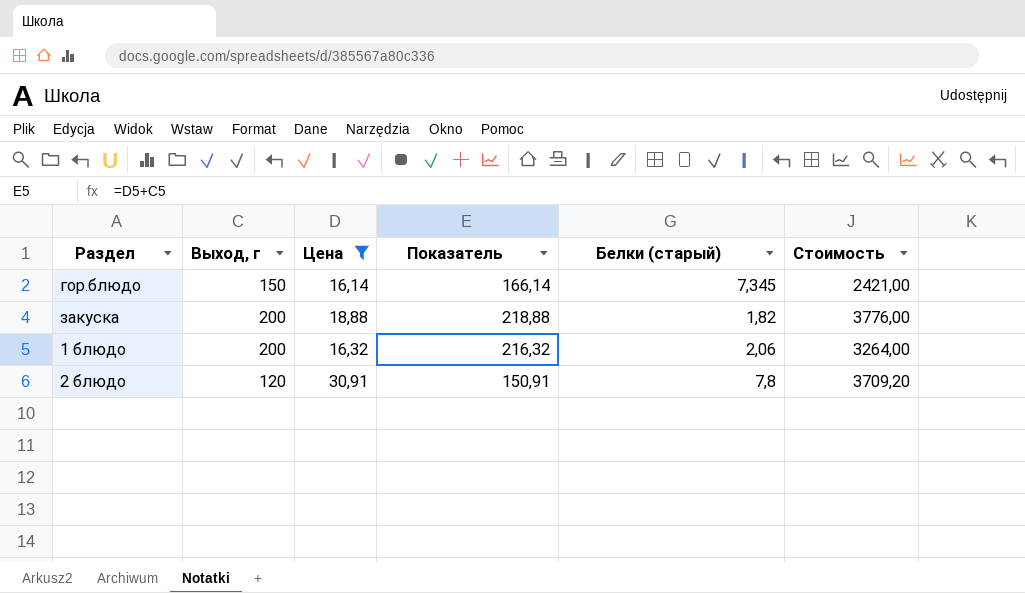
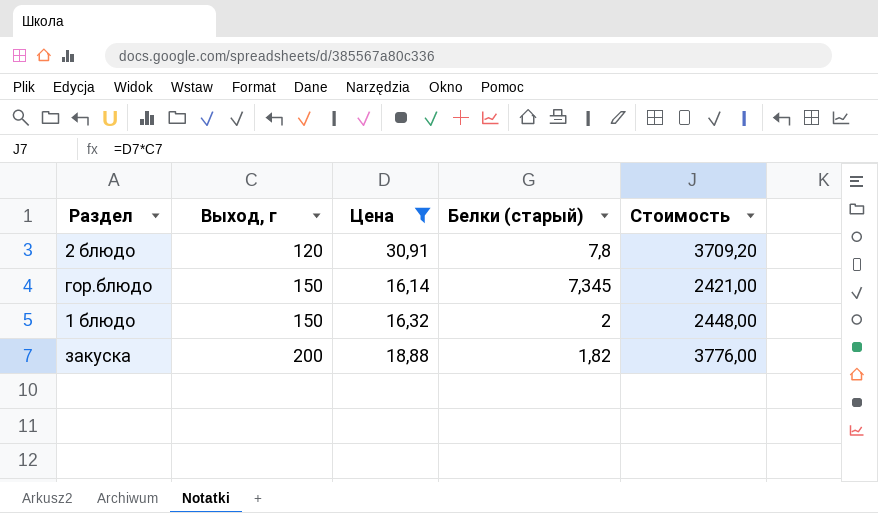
row order: none -> Выход, г ascending
column Показатель | formula: [Выход, г] + [Цена] -> none
1 блюдо | Выход, г: 200 -> 150
1 блюдо | Белки (старый): 2,06 -> 2
1 блюдо | Стоимость: 3264,00 -> 2448,00

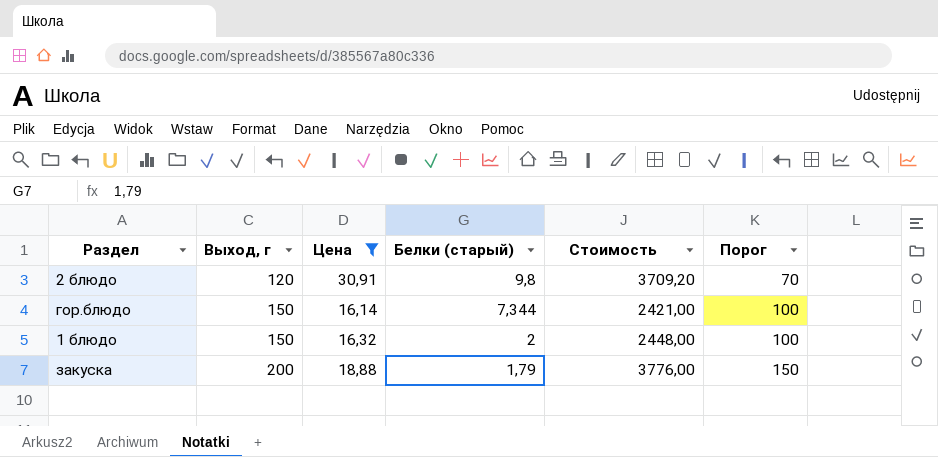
column Порог | formula: none -> [Выход, г] - 50
2 блюдо | Белки (старый): 7,8 -> 9,8
гор.блюдо | Белки (старый): 7,345 -> 7,344
закуска | Белки (старый): 1,82 -> 1,79

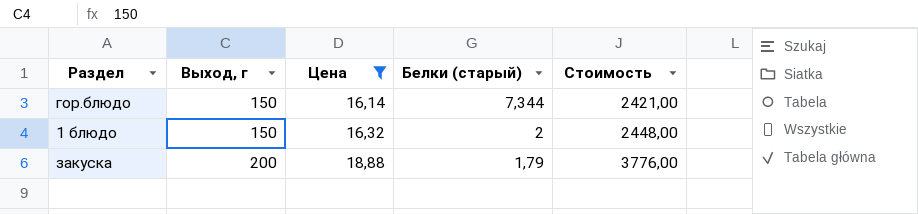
column Порог | formula: [Выход, г] - 50 -> none
row 2 блюдо: 120 | 30,91 | 9,8 | 3709,20 | 70 -> none

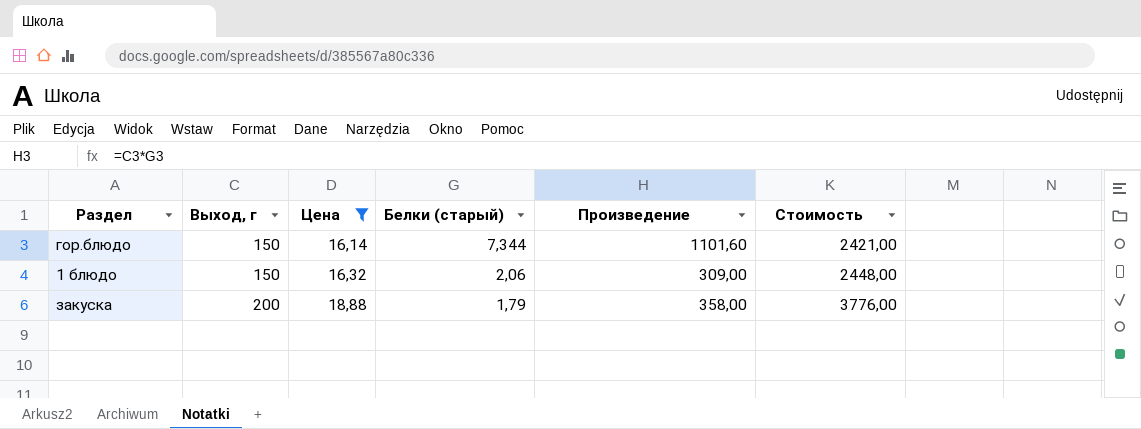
column Произведение | formula: none -> [Выход, г] * [Белки (старый)]
1 блюдо | Белки (старый): 2 -> 2,06

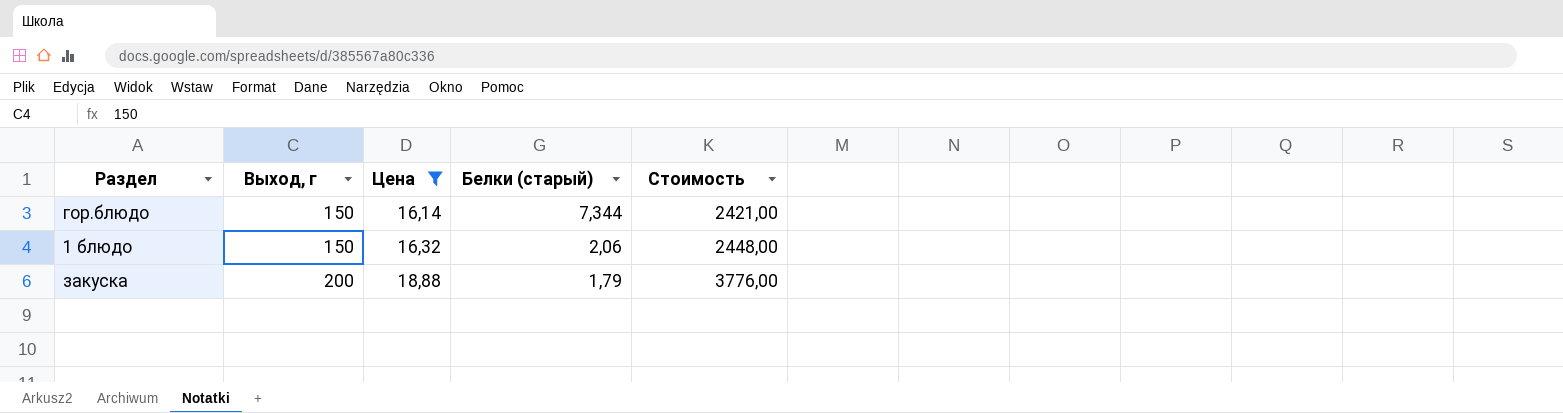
column Произведение | formula: [Выход, г] * [Белки (старый)] -> none

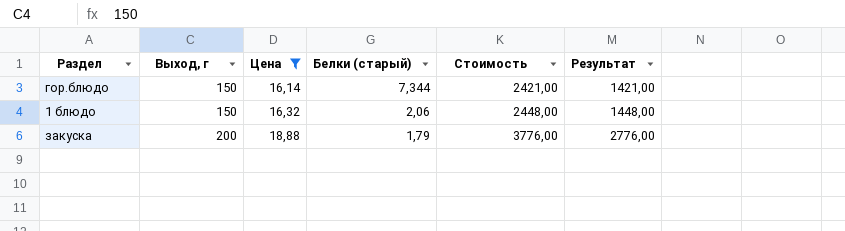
column Результат | formula: none -> [Стоимость] - 1000

